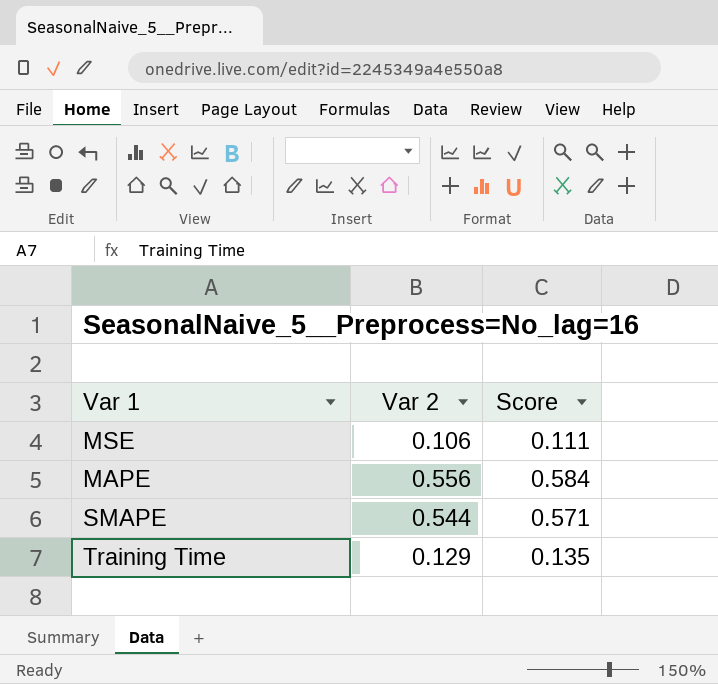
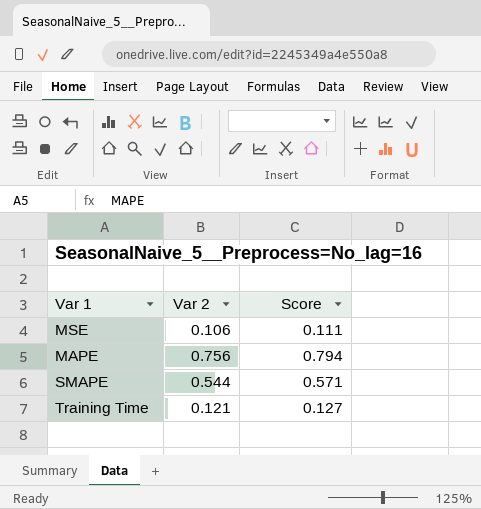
MAPE | Var 2: 0.556 -> 0.756
MAPE | Score: 0.584 -> 0.794
Training Time | Var 2: 0.129 -> 0.121
Training Time | Score: 0.135 -> 0.127

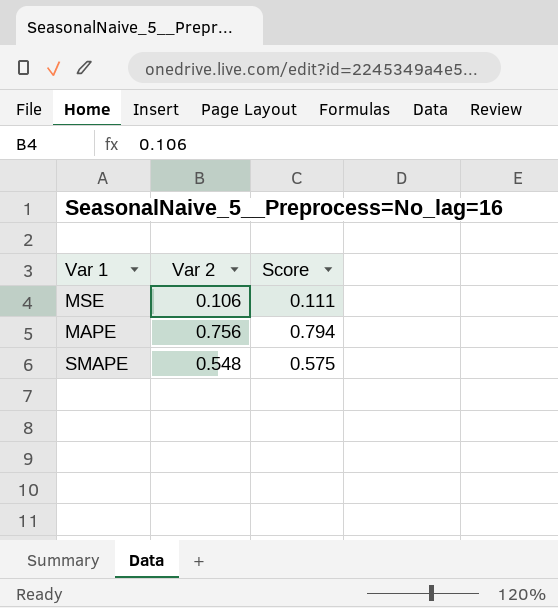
row Training Time: 0.121 | 0.127 -> none
SMAPE | Var 2: 0.544 -> 0.548
SMAPE | Score: 0.571 -> 0.575

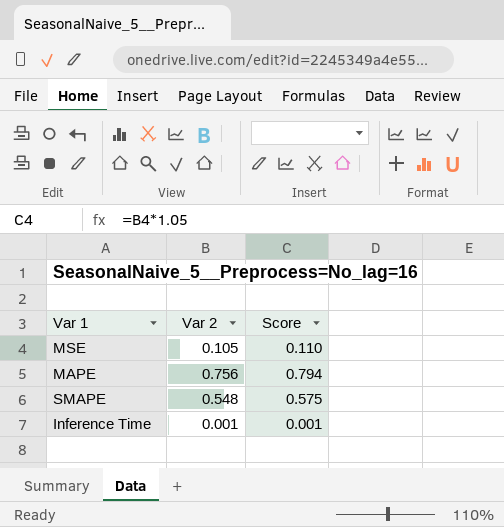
MSE | Var 2: 0.106 -> 0.105
MSE | Score: 0.111 -> 0.110
row Inference Time: none -> 0.001 | 0.001

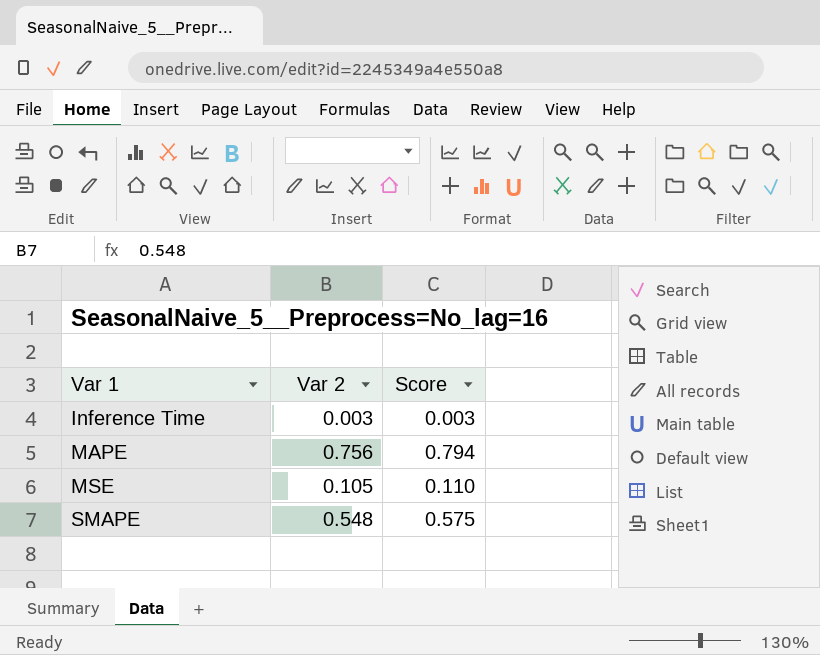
row order: none -> Var 1 ascending
Inference Time | Var 2: 0.001 -> 0.003
Inference Time | Score: 0.001 -> 0.003

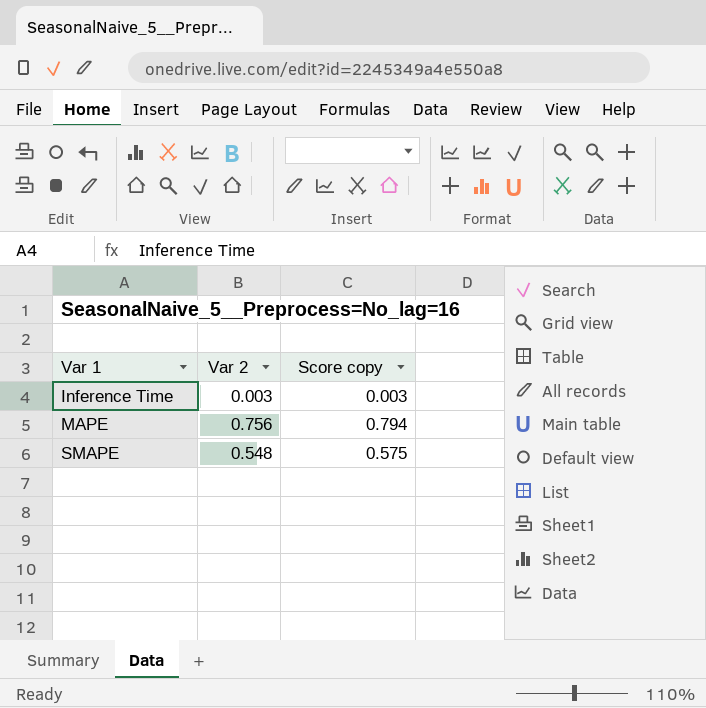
column name: Score -> Score copy
row MSE: 0.105 | 0.110 -> none

